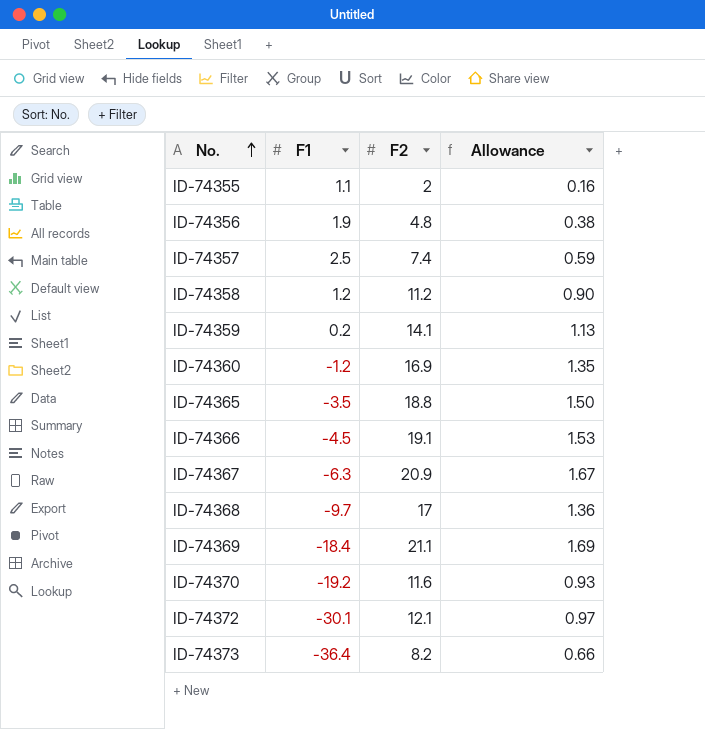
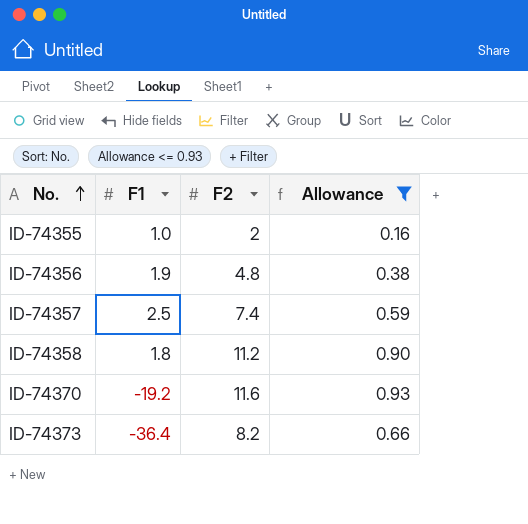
filter: none -> Allowance <= 0.93
ID-74355 | F1: 1.1 -> 1.0
ID-74358 | F1: 1.2 -> 1.8

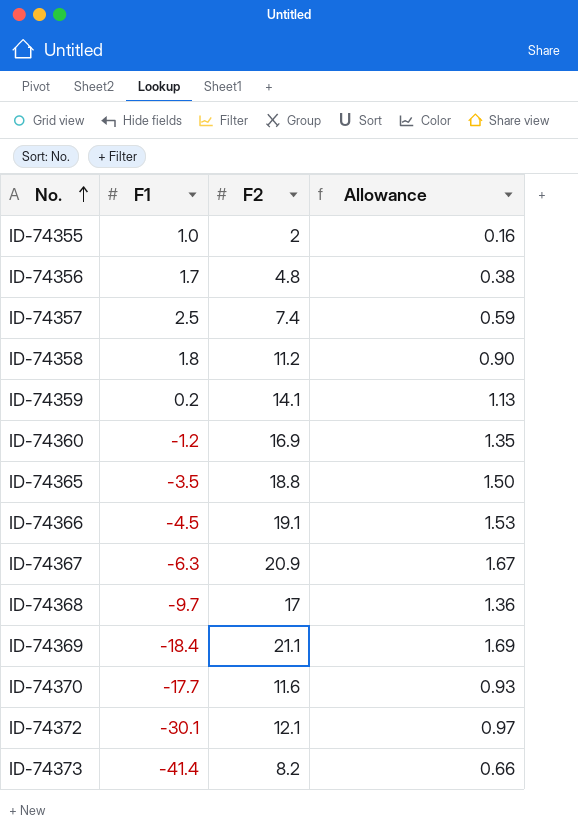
filter: Allowance <= 0.93 -> none
ID-74356 | F1: 1.9 -> 1.7
ID-74370 | F1: -19.2 -> -17.7
ID-74373 | F1: -36.4 -> -41.4

